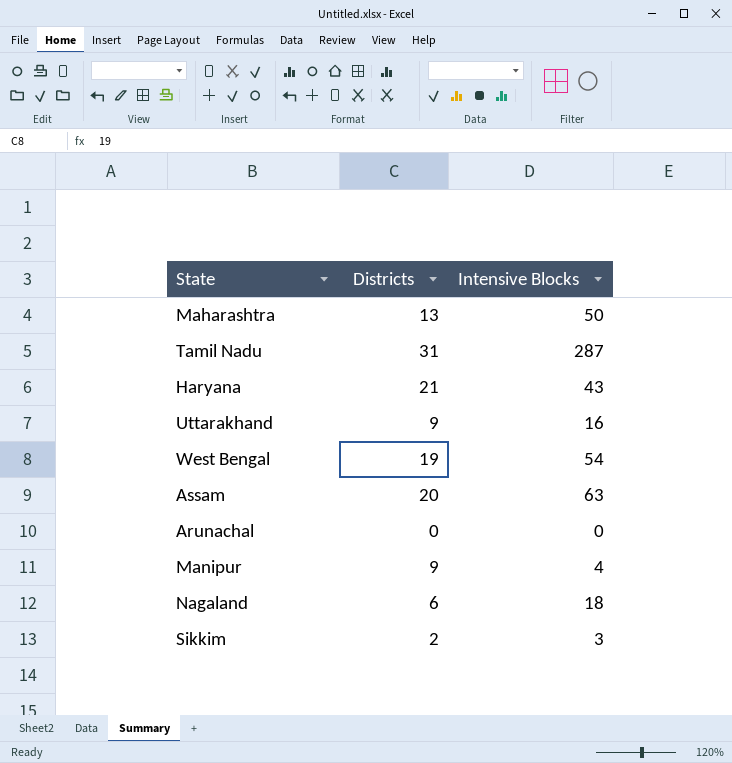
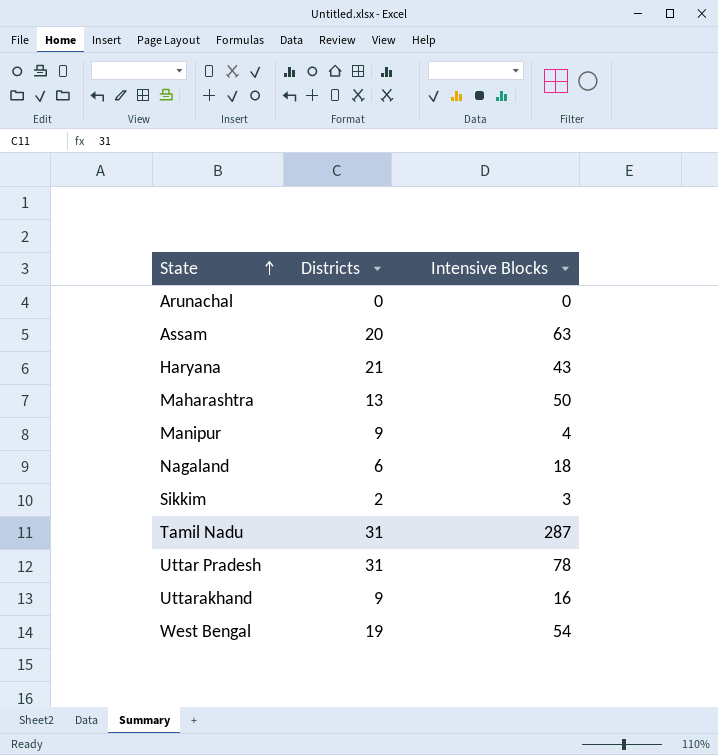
row order: none -> State ascending
row Uttar Pradesh: none -> 31 | 78

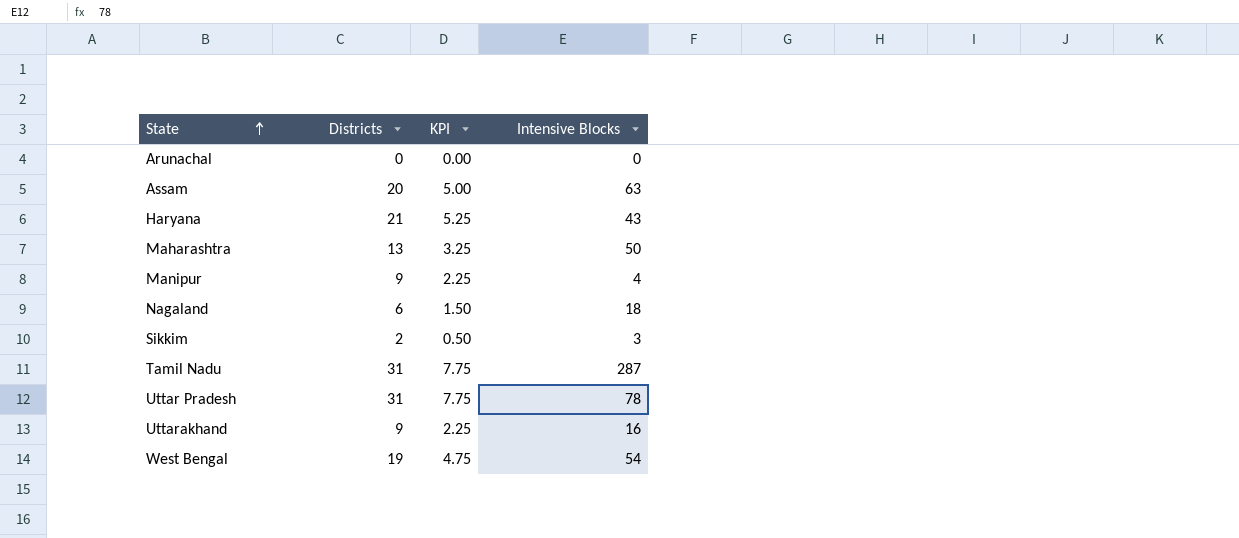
column KPI | formula: none -> [Districts] * 0.25

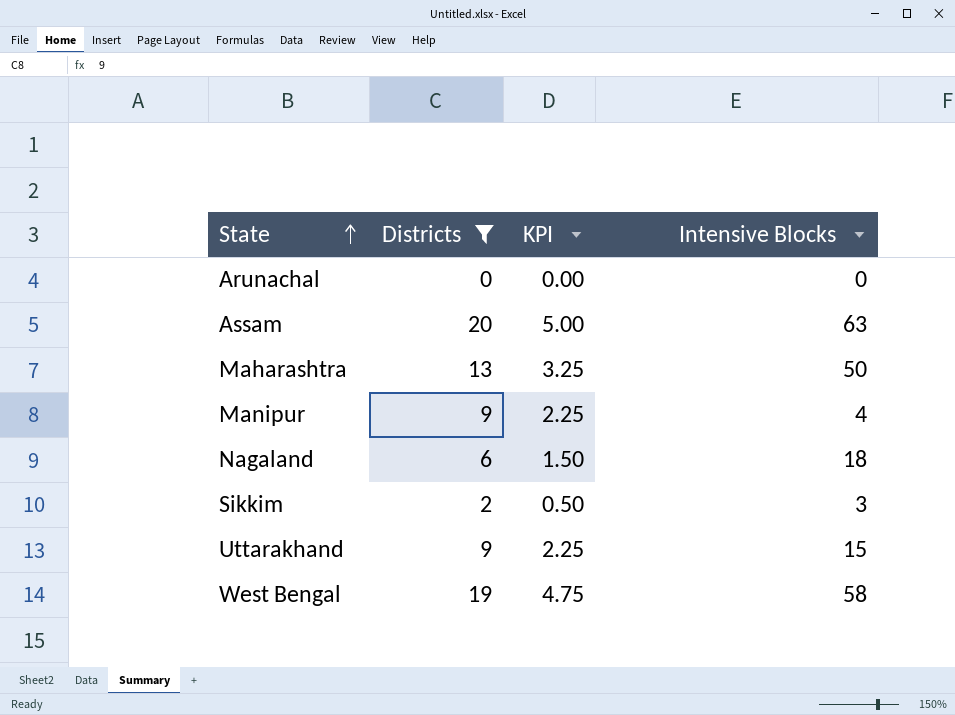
filter: none -> Districts <= 20
Uttarakhand | Intensive Blocks: 16 -> 15
West Bengal | Intensive Blocks: 54 -> 58

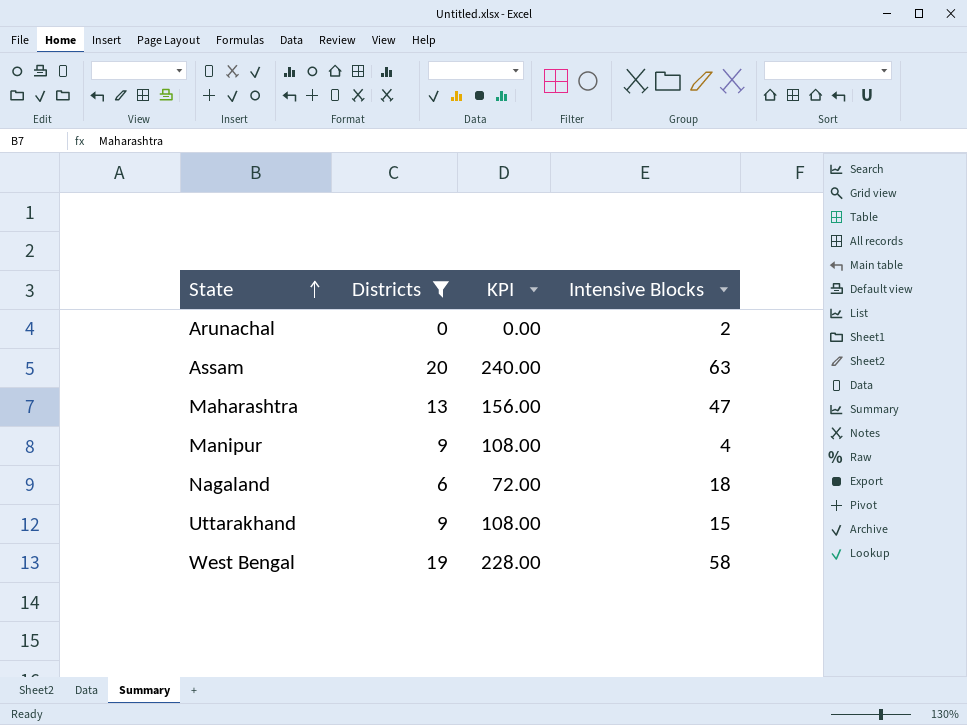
column KPI | formula: [Districts] * 0.25 -> [Districts] * 12
row Sikkim: 2 | 0.50 | 3 -> none
Arunachal | Intensive Blocks: 0 -> 2
Maharashtra | Intensive Blocks: 50 -> 47

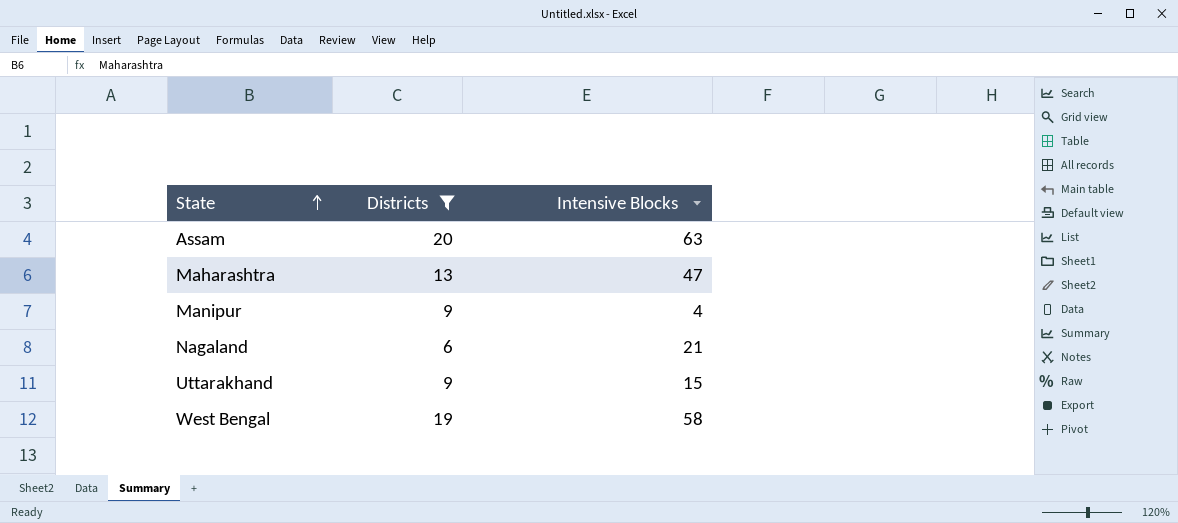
column KPI | formula: [Districts] * 12 -> none
row Arunachal: 0 | 0.00 | 2 -> none
Nagaland | Intensive Blocks: 18 -> 21

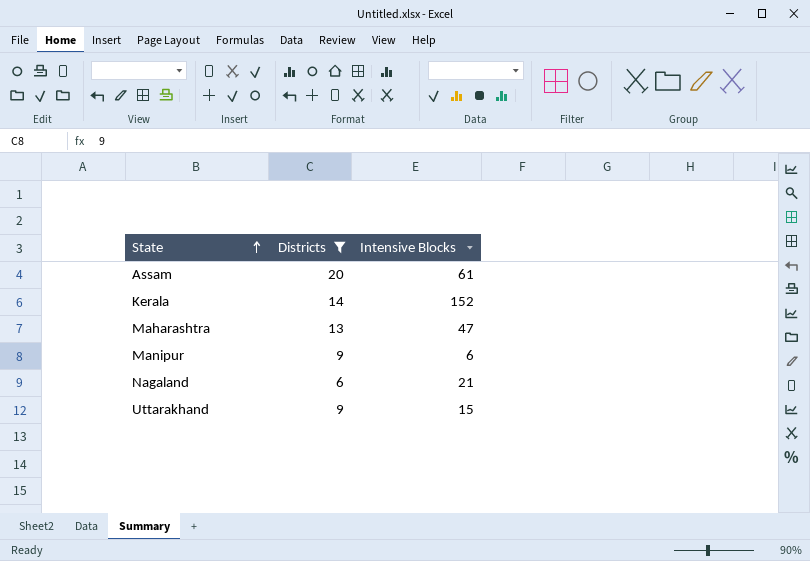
row West Bengal: 19 | 58 -> none
Assam | Intensive Blocks: 63 -> 61
row Kerala: none -> 14 | 152
Manipur | Intensive Blocks: 4 -> 6

